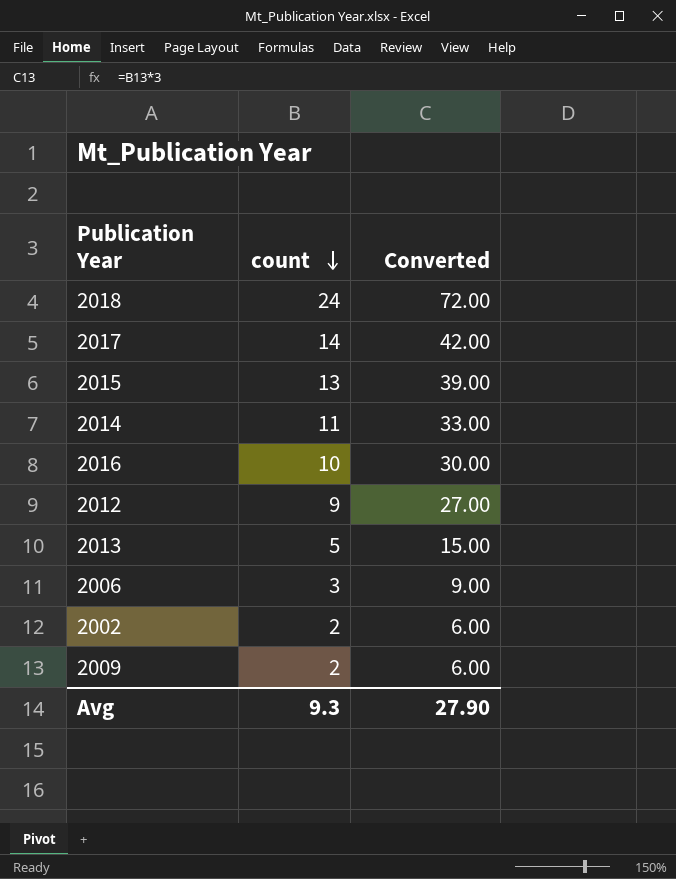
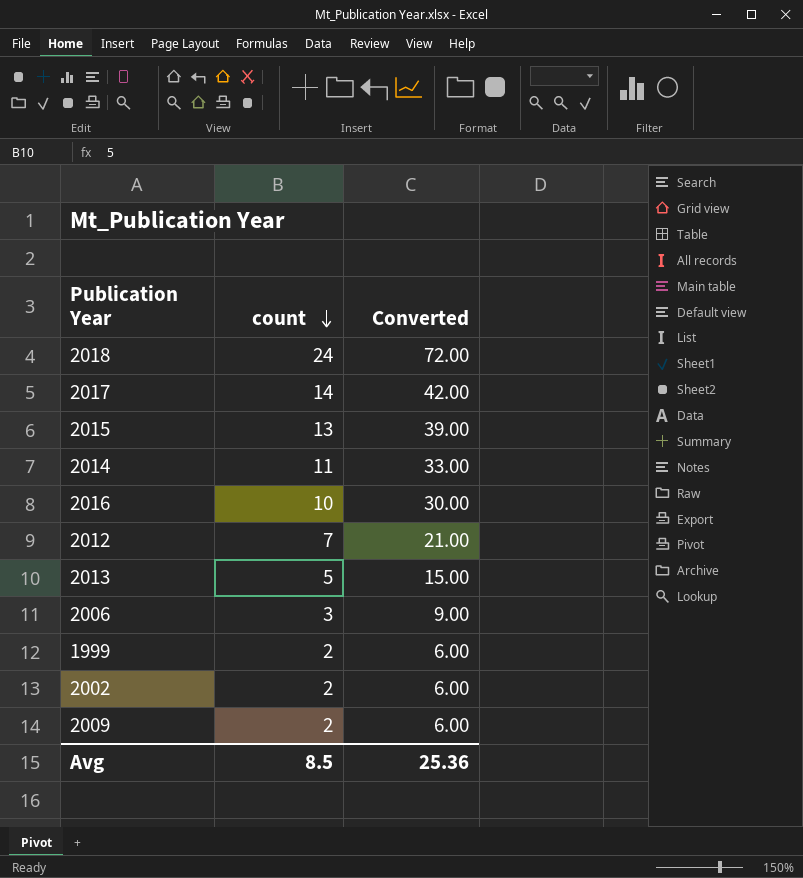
2012 | count: 9 -> 7
2012 | Converted: 27.00 -> 21.00
row 1999: none -> 2 | 6.00
Avg | count: 9.3 -> 8.5
Avg | Converted: 27.90 -> 25.36

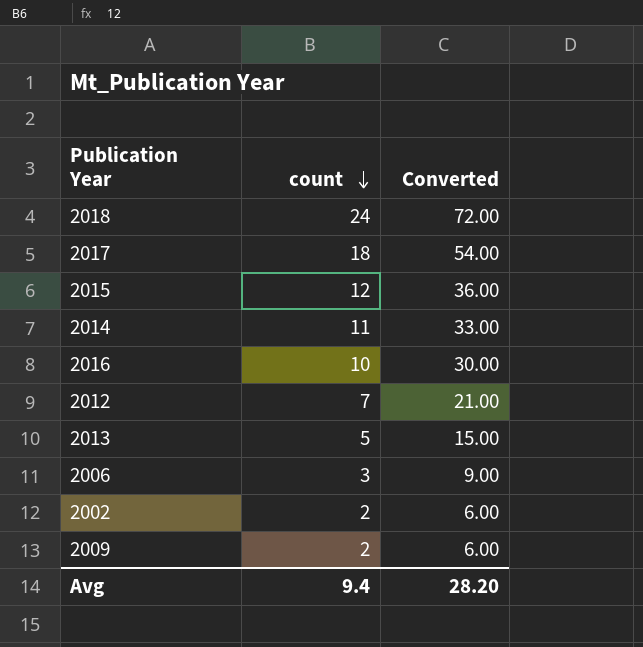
row 1999: 2 | 6.00 -> none
2017 | count: 14 -> 18
2017 | Converted: 42.00 -> 54.00
2015 | count: 13 -> 12
2015 | Converted: 39.00 -> 36.00
Avg | count: 8.5 -> 9.4
Avg | Converted: 25.36 -> 28.20

